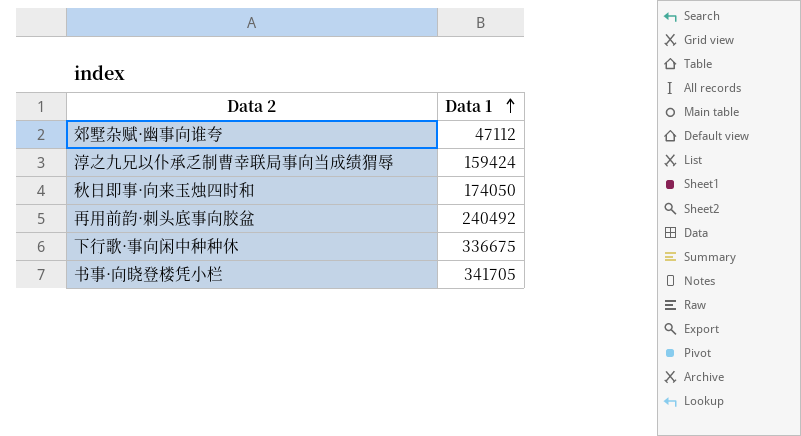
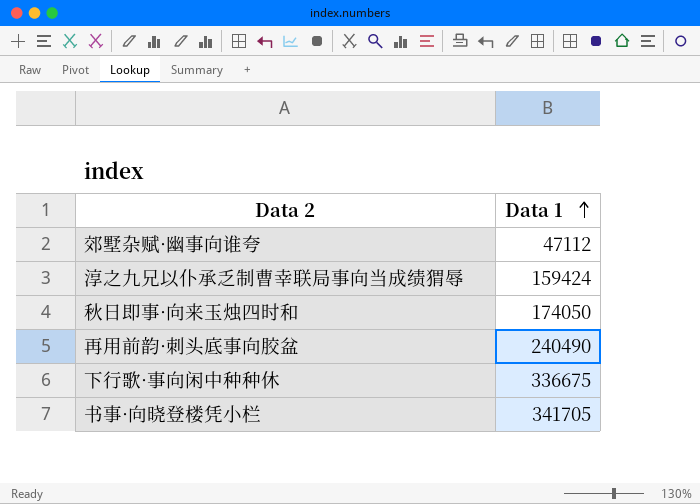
再用前韵·刺头底事向胶盆 | Data 1: 240492 -> 240490

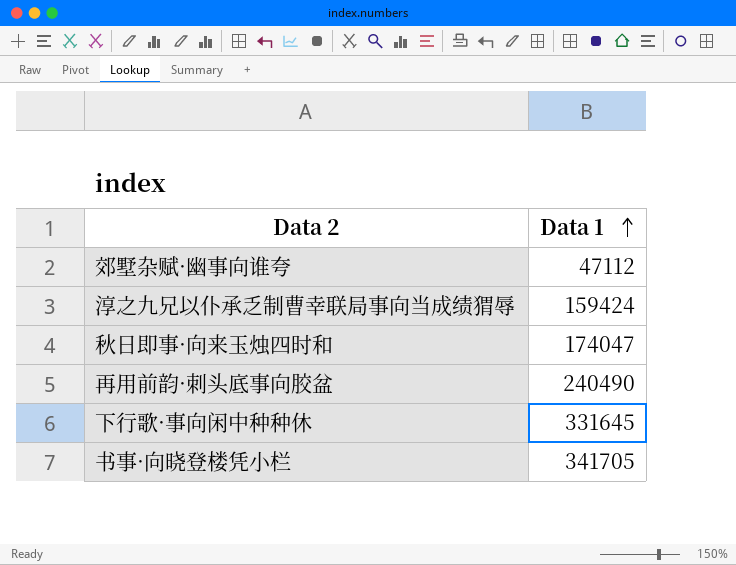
秋日即事·向来玉烛四时和 | Data 1: 174050 -> 174047
下行歌·事向闲中种种休 | Data 1: 336675 -> 331645

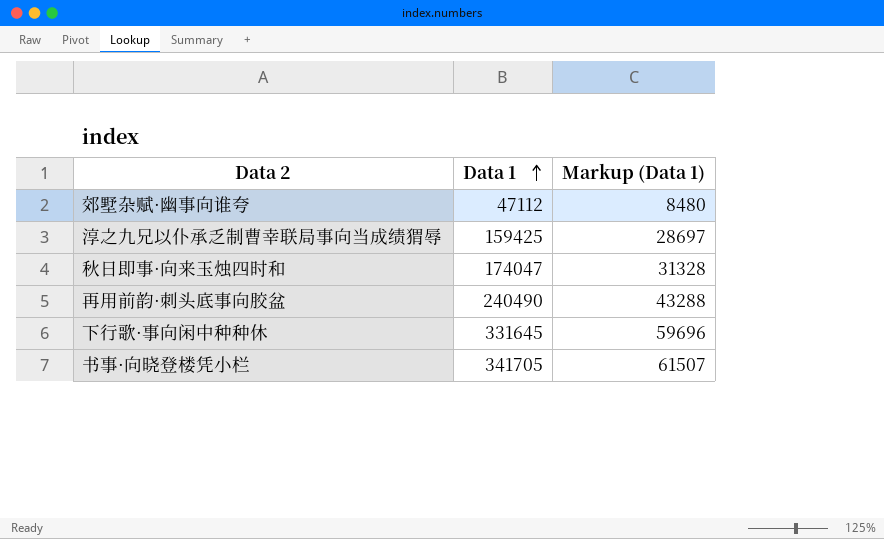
column Markup (Data 1) | formula: none -> [Data 1] * 0.18
淳之九兄以仆承乏制曹幸联局事向当成绩猬辱 | Data 1: 159424 -> 159425

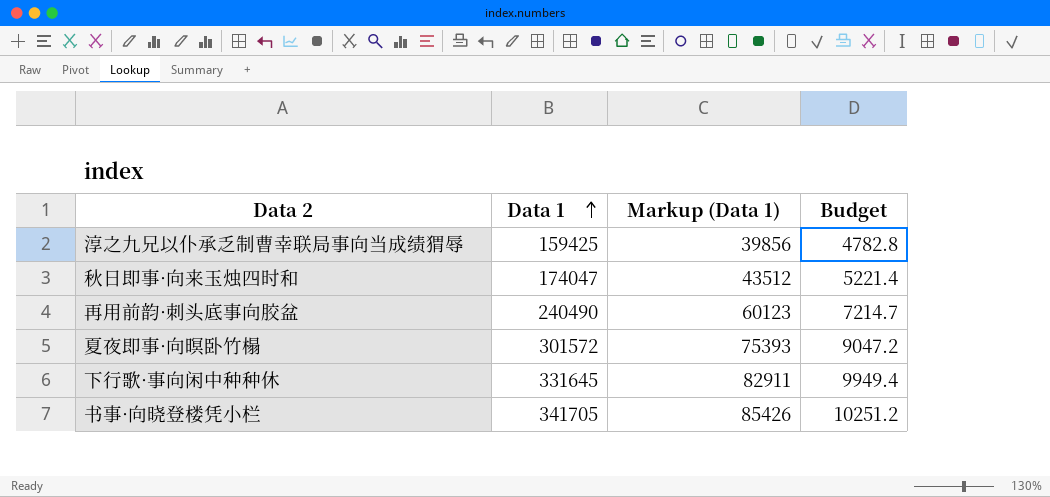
column Markup (Data 1) | formula: [Data 1] * 0.18 -> [Data 1] * 0.25
column Budget | formula: none -> [Data 1] * 0.03
row 郊墅杂赋·幽事向谁夸: 47112 | 8480 -> none
row 夏夜即事·向暝卧竹榻: none -> 301572 | 75393 | 9047.2

